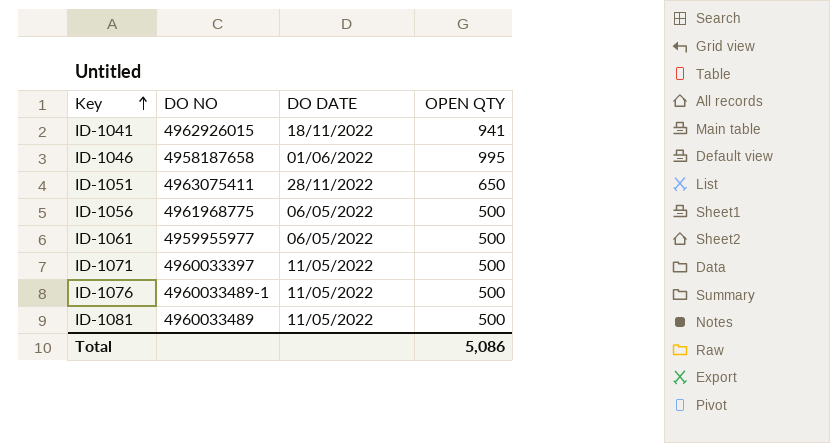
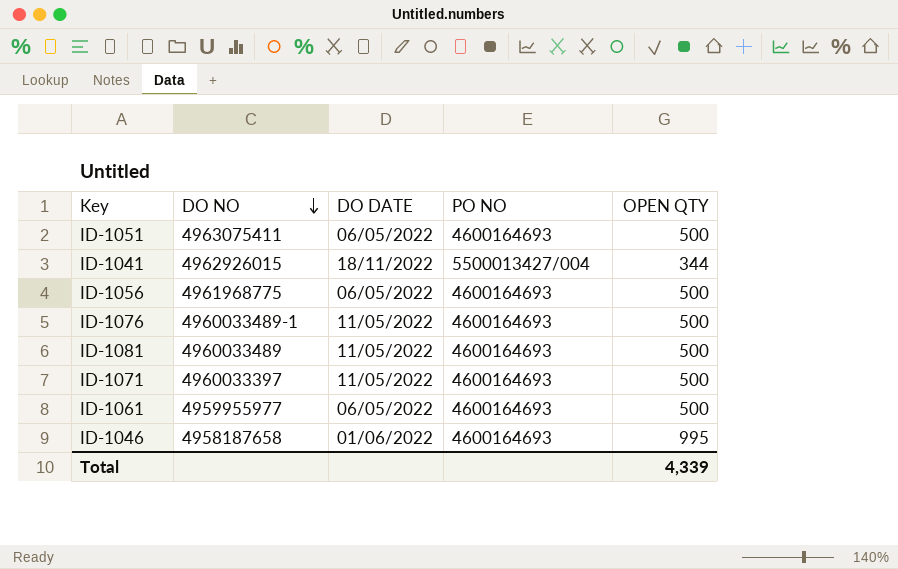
row order: Key ascending -> DO NO descending
column PO NO | position: none -> 4
ID-1051 | DO DATE: 28/11/2022 -> 06/05/2022
ID-1051 | OPEN QTY: 650 -> 500
ID-1041 | OPEN QTY: 941 -> 344
Total | OPEN QTY: 5,086 -> 4,339

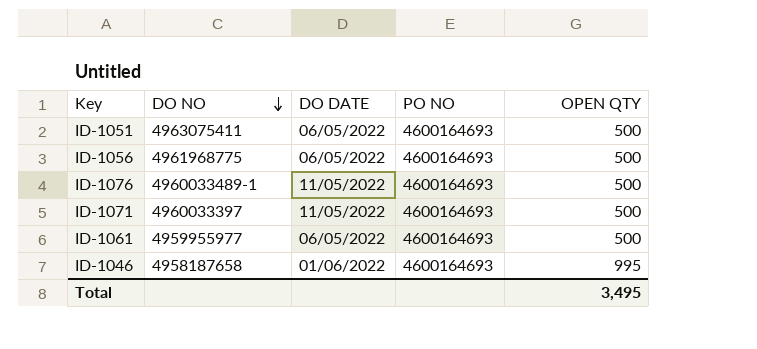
row ID-1041: 4962926015 | 18/11/2022 | 5500013427/004 | 344 -> none
row ID-1081: 4960033489 | 11/05/2022 | 4600164693 | 500 -> none
Total | OPEN QTY: 4,339 -> 3,495

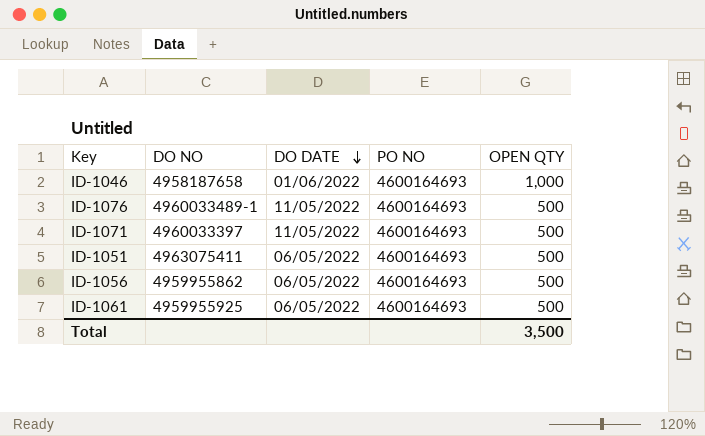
row order: DO NO descending -> DO DATE descending
ID-1046 | OPEN QTY: 995 -> 1,000
ID-1056 | DO NO: 4961968775 -> 4959955862
ID-1061 | DO NO: 4959955977 -> 4959955925
Total | OPEN QTY: 3,495 -> 3,500

